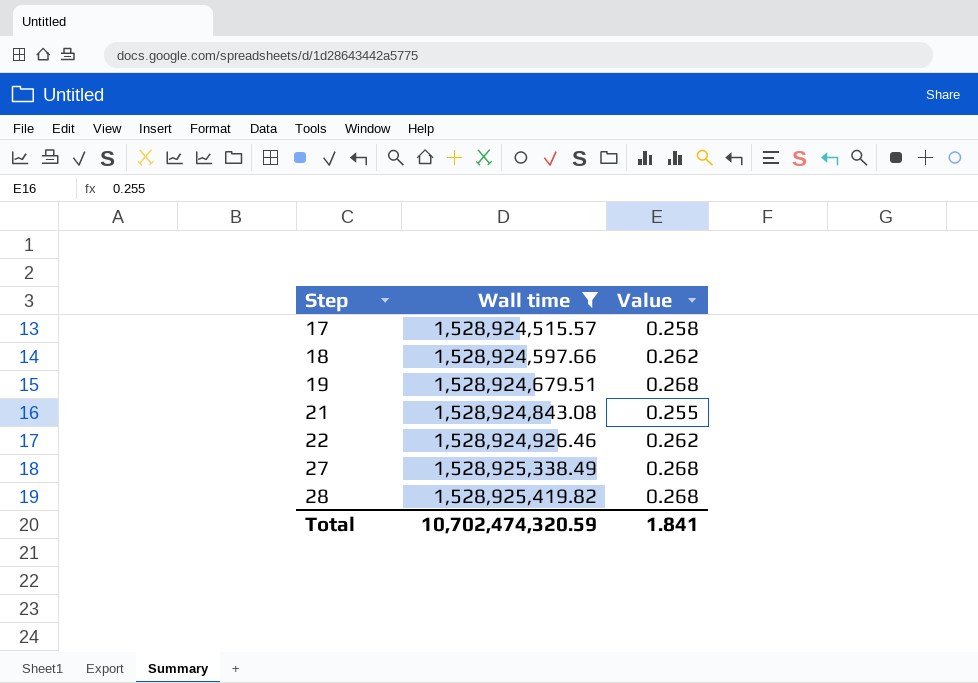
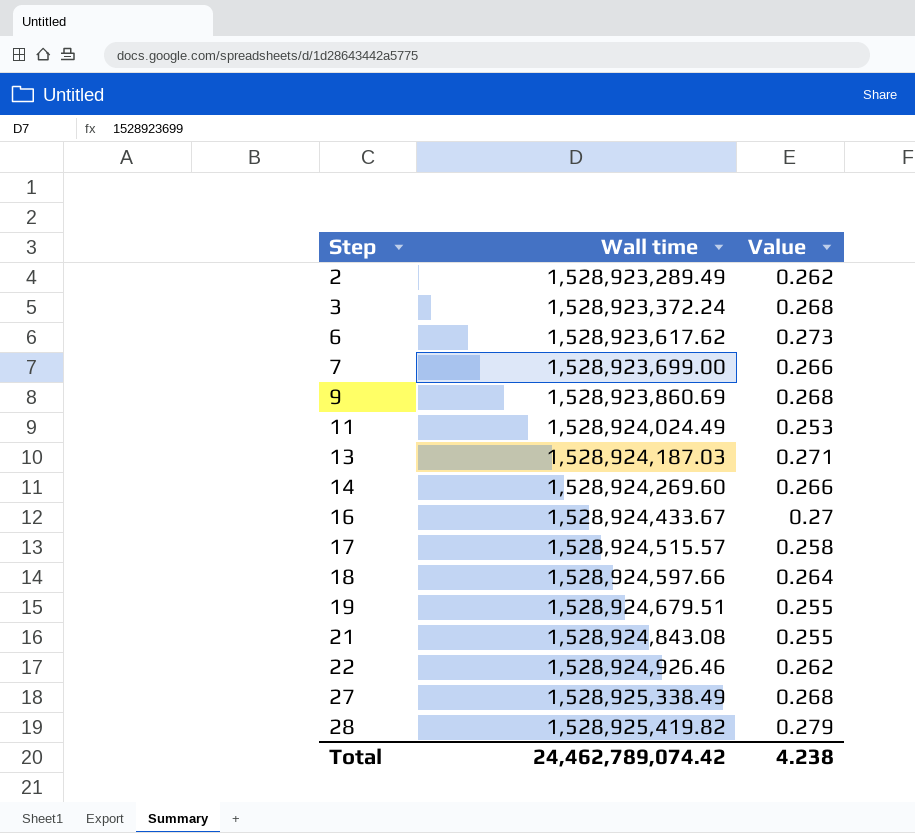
filter: Wall time >= 1,528,924,515.57 -> none
18 | Value: 0.262 -> 0.264
19 | Value: 0.268 -> 0.255
28 | Value: 0.268 -> 0.279
Total | Wall time: 10,702,474,320.59 -> 24,462,789,074.42
Total | Value: 1.841 -> 4.238

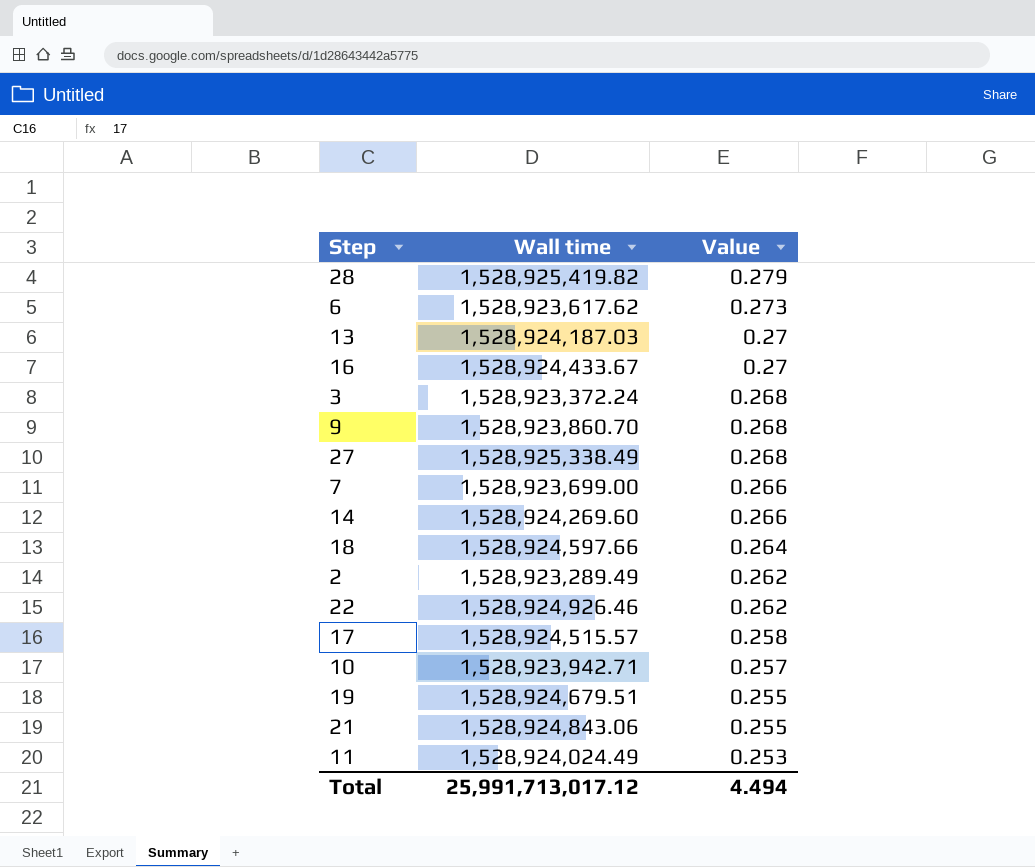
row order: Step ascending -> Value descending
13 | Value: 0.271 -> 0.27
9 | Wall time: 1,528,923,860.69 -> 1,528,923,860.70
row 10: none -> 1,528,923,942.71 | 0.257
21 | Wall time: 1,528,924,843.08 -> 1,528,924,843.06
Total | Wall time: 24,462,789,074.42 -> 25,991,713,017.12
Total | Value: 4.238 -> 4.494

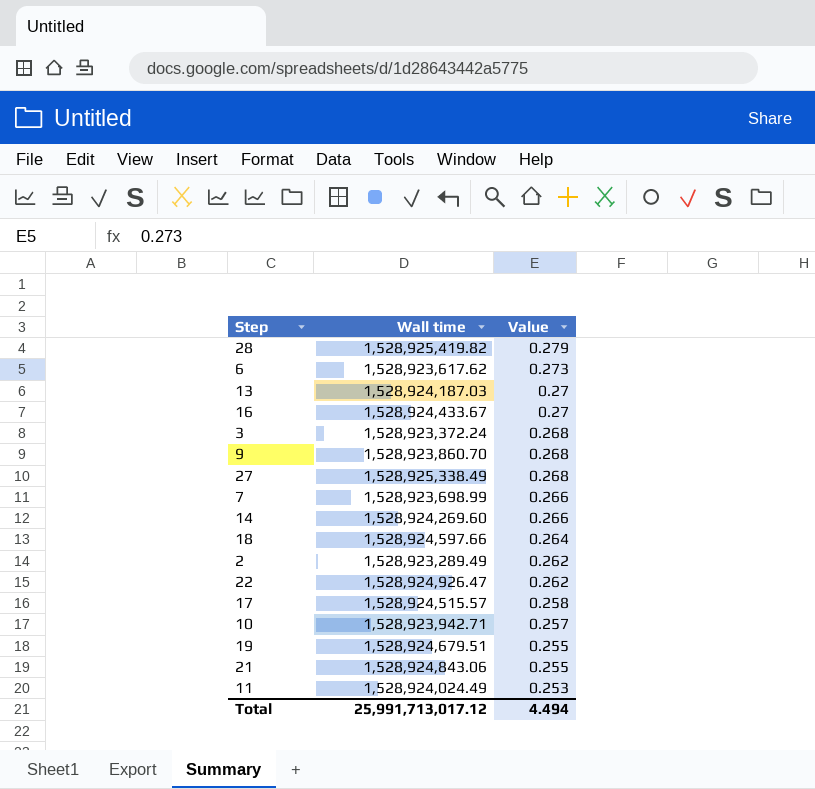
7 | Wall time: 1,528,923,699.00 -> 1,528,923,698.99
22 | Wall time: 1,528,924,926.46 -> 1,528,924,926.47

